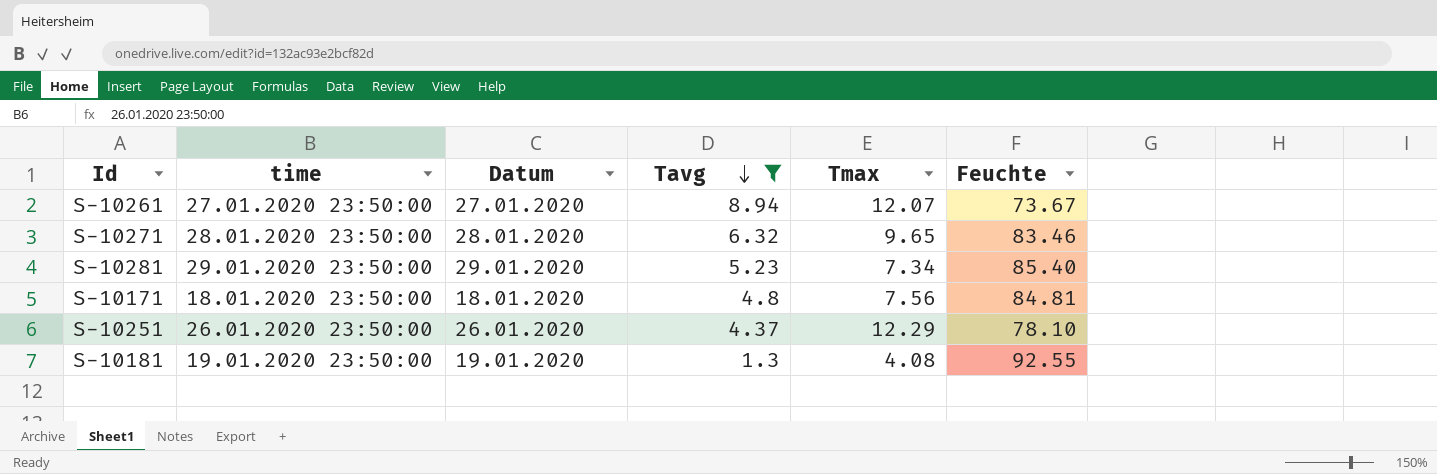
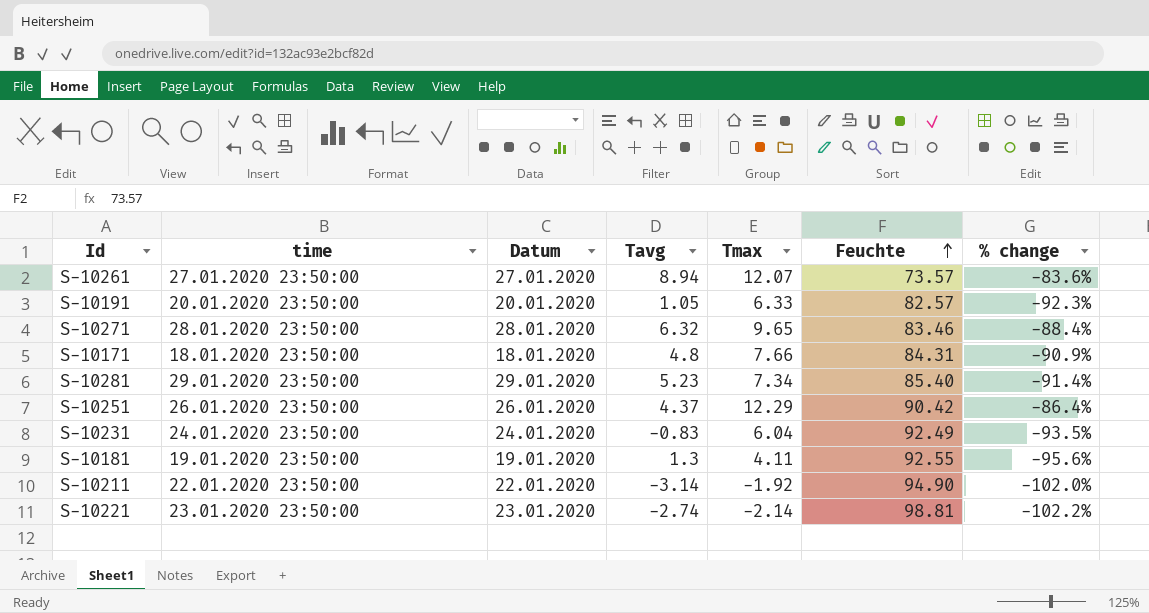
filter: Tavg >= 1.3 -> none
row order: Tavg descending -> Feuchte ascending
column % change | formula: none -> ([Tmax] - [Feuchte]) / [Feuchte]
S-10261 | Feuchte: 73.67 -> 73.57
S-10171 | Tmax: 7.56 -> 7.66
S-10171 | Feuchte: 84.81 -> 84.31
S-10251 | Feuchte: 78.10 -> 90.42
S-10181 | Tmax: 4.08 -> 4.11

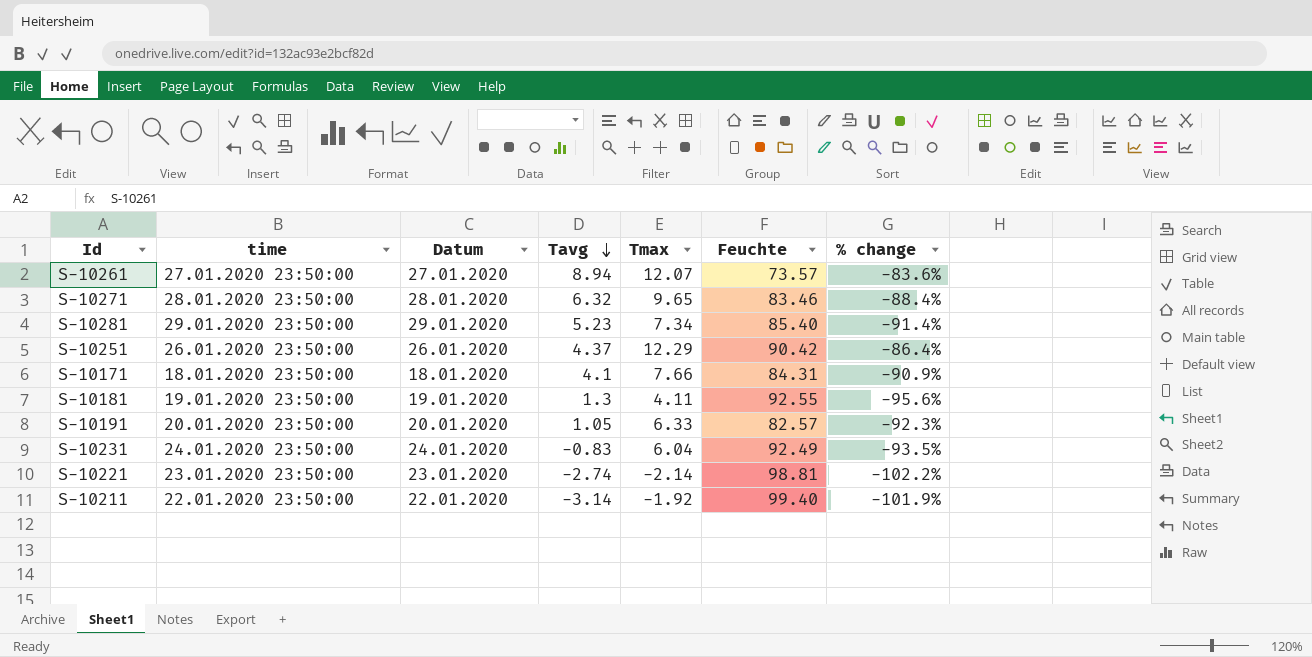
row order: Feuchte ascending -> Tavg descending
S-10171 | Tavg: 4.8 -> 4.1
S-10211 | Feuchte: 94.90 -> 99.40
S-10211 | % change: -102.0% -> -101.9%

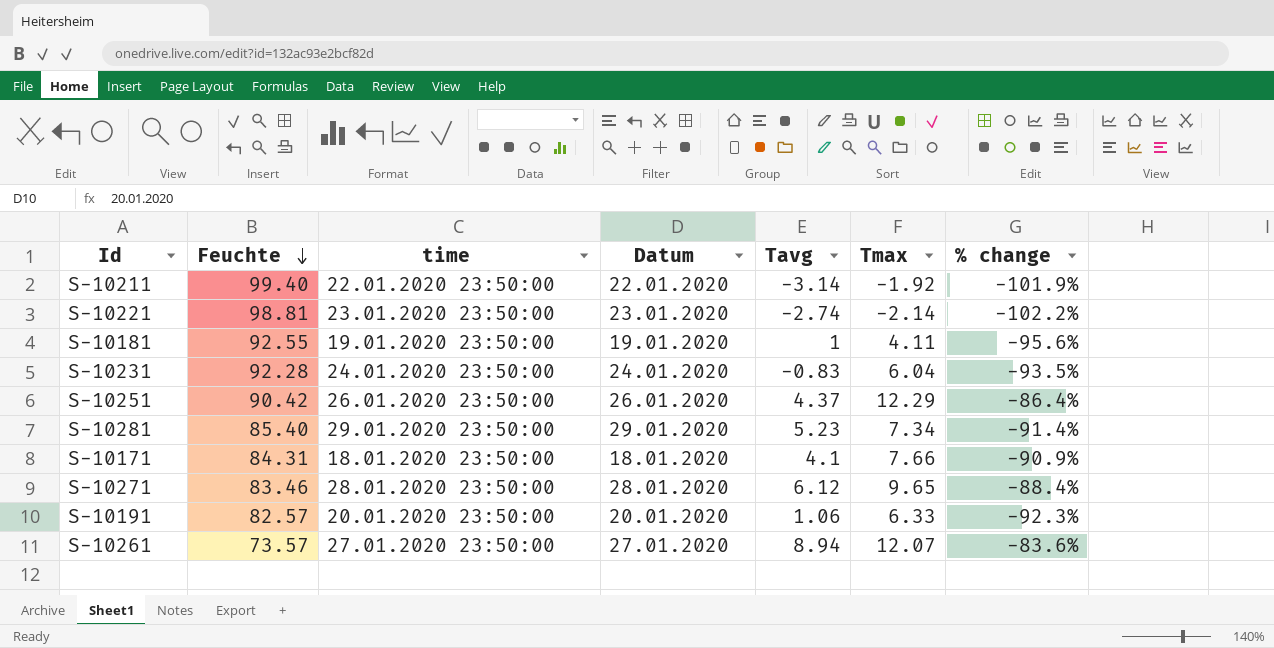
row order: Tavg descending -> Feuchte descending
column Feuchte | position: 6 -> 2
S-10181 | Tavg: 1.3 -> 1
S-10231 | Feuchte: 92.49 -> 92.28
S-10271 | Tavg: 6.32 -> 6.12
S-10191 | Tavg: 1.05 -> 1.06

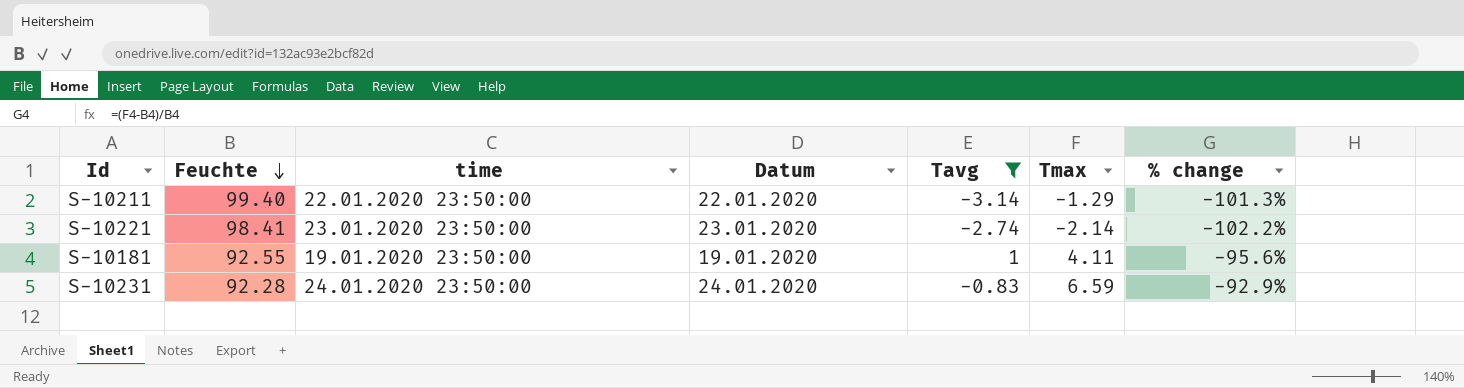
filter: none -> Tavg <= 1
S-10211 | Tmax: -1.92 -> -1.29
S-10211 | % change: -101.9% -> -101.3%
S-10221 | Feuchte: 98.81 -> 98.41
S-10231 | Tmax: 6.04 -> 6.59
S-10231 | % change: -93.5% -> -92.9%

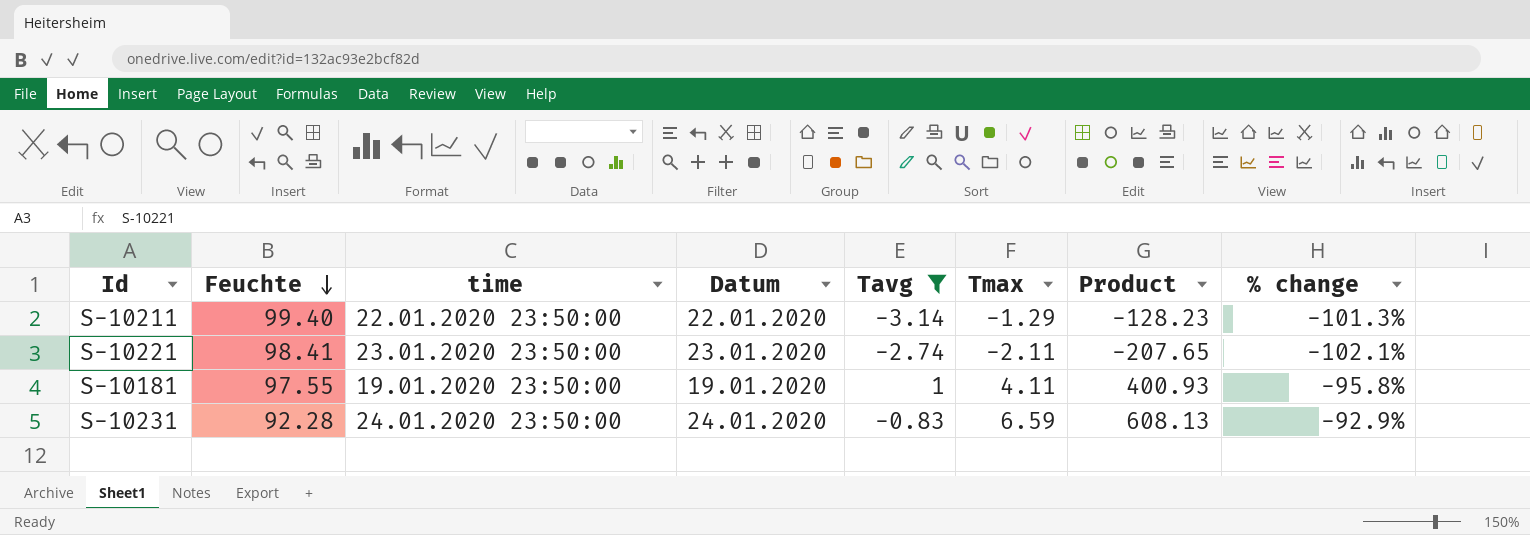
column Product | formula: none -> [Feuchte] * [Tmax]
S-10221 | Tmax: -2.14 -> -2.11
S-10221 | % change: -102.2% -> -102.1%
S-10181 | Feuchte: 92.55 -> 97.55
S-10181 | % change: -95.6% -> -95.8%

